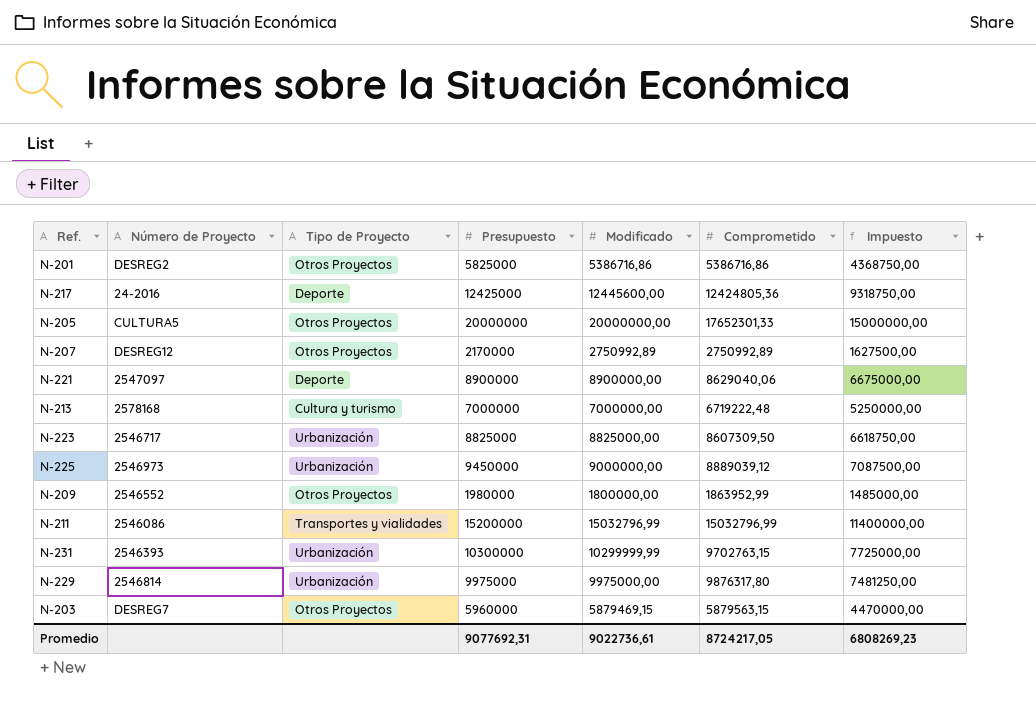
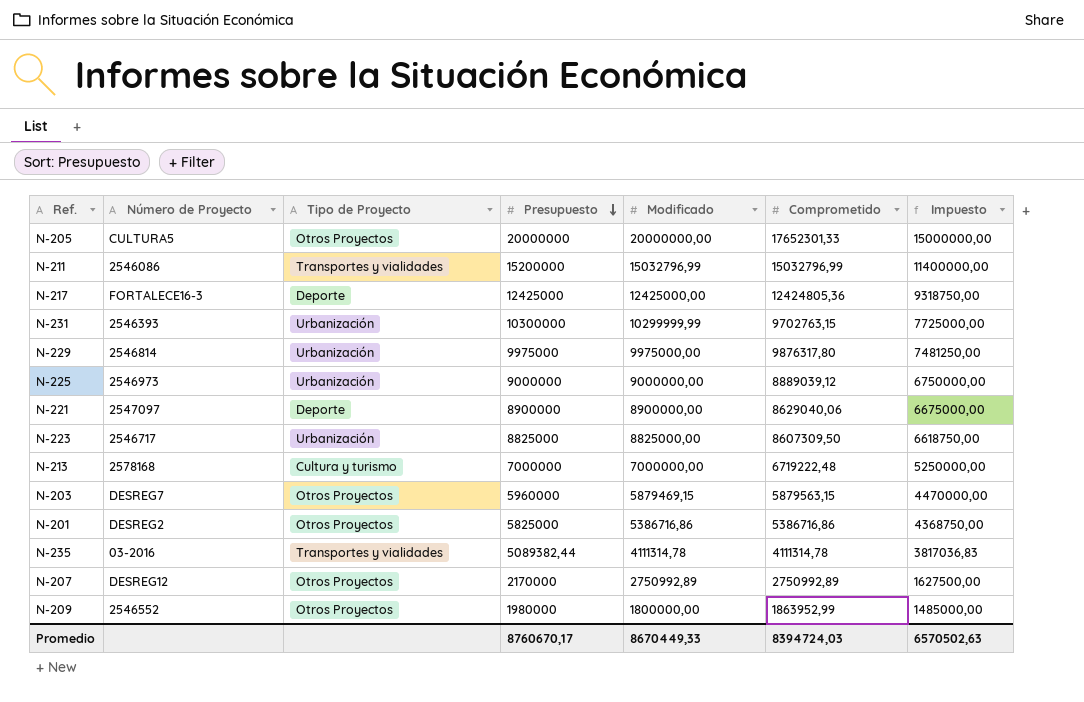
row order: none -> Presupuesto descending
N-217 | Número de Proyecto: 24-2016 -> FORTALECE16-3
N-217 | Modificado: 12445600,00 -> 12425000,00
N-225 | Presupuesto: 9450000 -> 9000000
N-225 | Impuesto: 7087500,00 -> 6750000,00
row N-235: none -> 03-2016 | Transportes y vialidades | 5089382,44 | 4111314,78 | 4111314,78 | 3817036,83
Promedio | Presupuesto: 9077692,31 -> 8760670,17
Promedio | Modificado: 9022736,61 -> 8670449,33
Promedio | Comprometido: 8724217,05 -> 8394724,03
Promedio | Impuesto: 6808269,23 -> 6570502,63

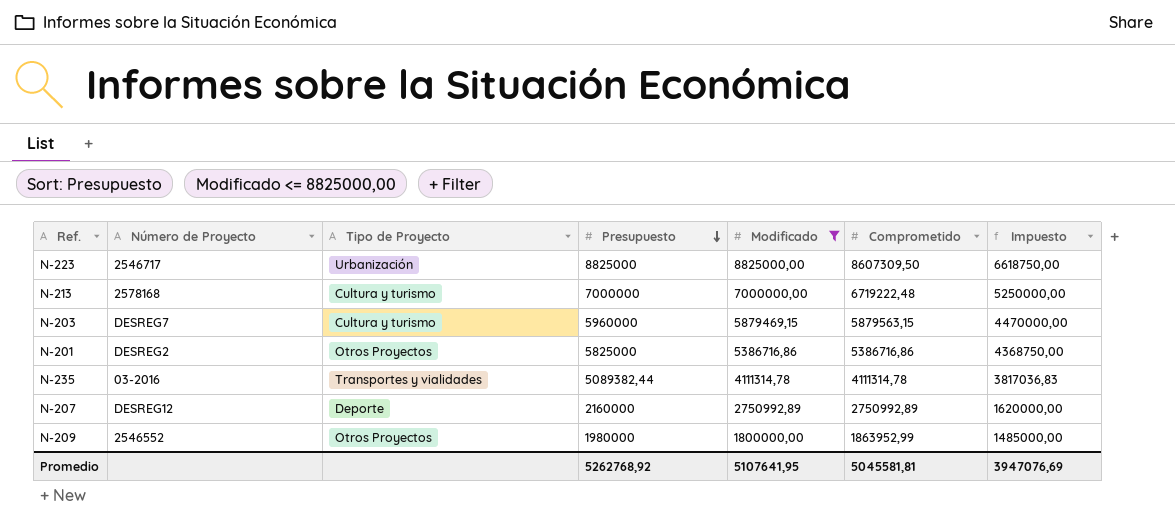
filter: none -> Modificado <= 8825000,00
N-203 | Tipo de Proyecto: Otros Proyectos -> Cultura y turismo
N-207 | Tipo de Proyecto: Otros Proyectos -> Deporte
N-207 | Presupuesto: 2170000 -> 2160000
N-207 | Impuesto: 1627500,00 -> 1620000,00
Promedio | Presupuesto: 8760670,17 -> 5262768,92
Promedio | Modificado: 8670449,33 -> 5107641,95
Promedio | Comprometido: 8394724,03 -> 5045581,81
Promedio | Impuesto: 6570502,63 -> 3947076,69

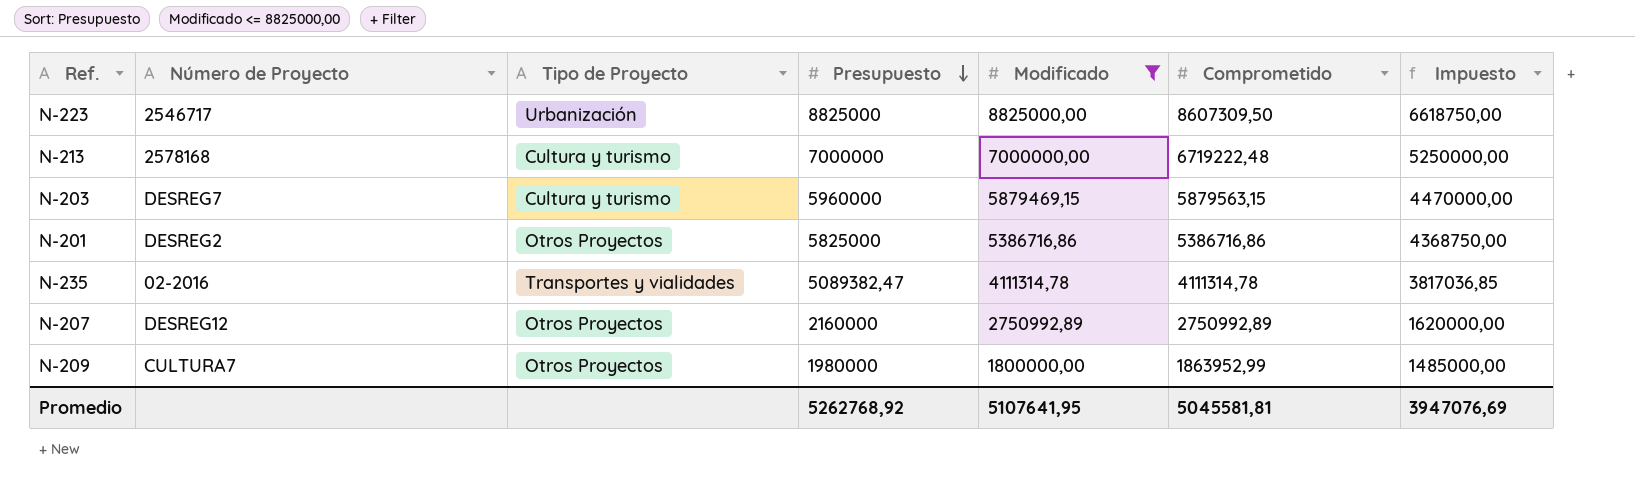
N-235 | Número de Proyecto: 03-2016 -> 02-2016
N-235 | Presupuesto: 5089382,44 -> 5089382,47
N-235 | Impuesto: 3817036,83 -> 3817036,85
N-207 | Tipo de Proyecto: Deporte -> Otros Proyectos
N-209 | Número de Proyecto: 2546552 -> CULTURA7

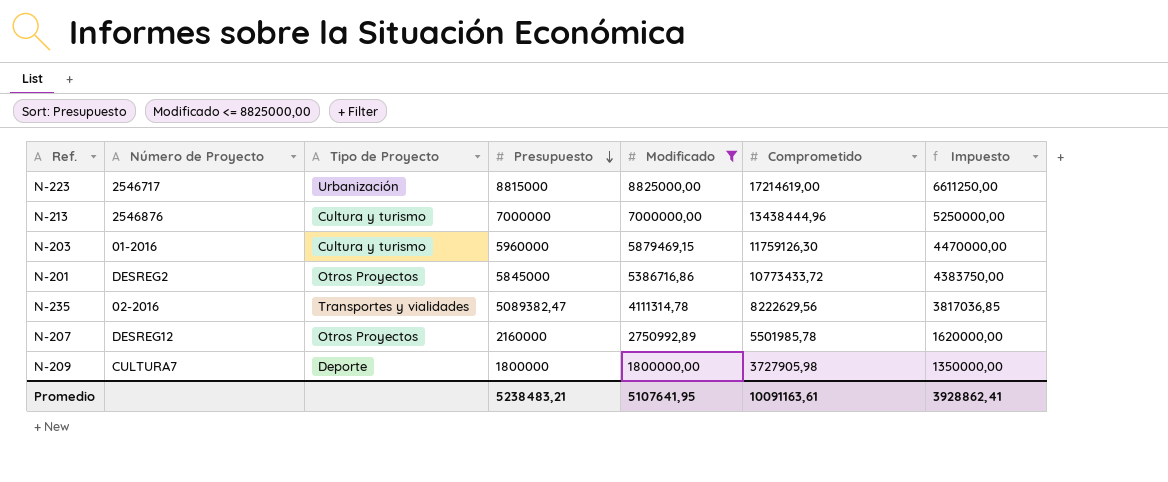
N-223 | Presupuesto: 8825000 -> 8815000
N-223 | Comprometido: 8607309,50 -> 17214619,00
N-223 | Impuesto: 6618750,00 -> 6611250,00
N-213 | Número de Proyecto: 2578168 -> 2546876
N-213 | Comprometido: 6719222,48 -> 13438444,96
N-203 | Número de Proyecto: DESREG7 -> 01-2016
N-203 | Comprometido: 5879563,15 -> 11759126,30
N-201 | Presupuesto: 5825000 -> 5845000
N-201 | Comprometido: 5386716,86 -> 10773433,72
N-201 | Impuesto: 4368750,00 -> 4383750,00
N-235 | Comprometido: 4111314,78 -> 8222629,56
N-207 | Comprometido: 2750992,89 -> 5501985,78
N-209 | Tipo de Proyecto: Otros Proyectos -> Deporte
N-209 | Presupuesto: 1980000 -> 1800000
N-209 | Comprometido: 1863952,99 -> 3727905,98
N-209 | Impuesto: 1485000,00 -> 1350000,00
Promedio | Presupuesto: 5262768,92 -> 5238483,21
Promedio | Comprometido: 5045581,81 -> 10091163,61
Promedio | Impuesto: 3947076,69 -> 3928862,41

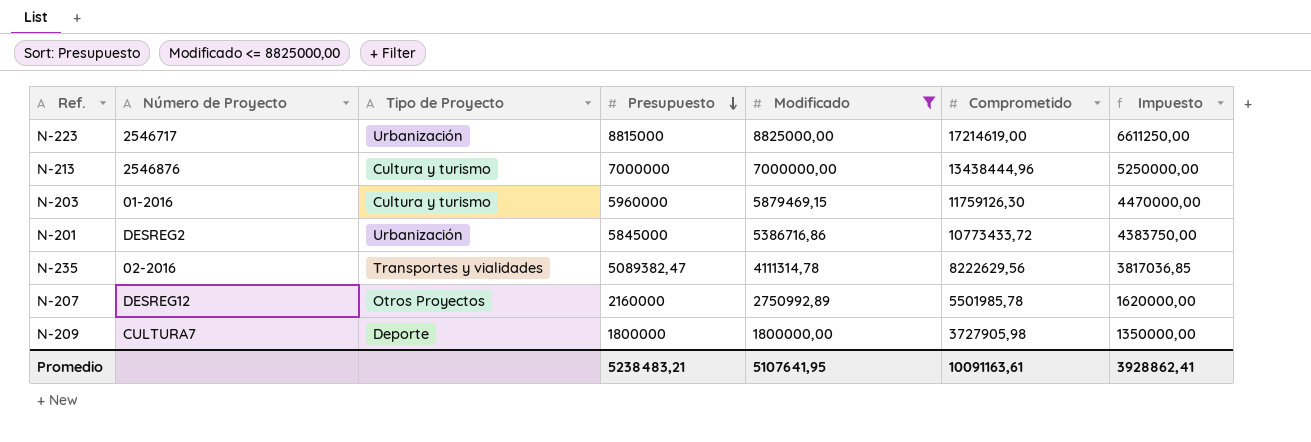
N-201 | Tipo de Proyecto: Otros Proyectos -> Urbanización

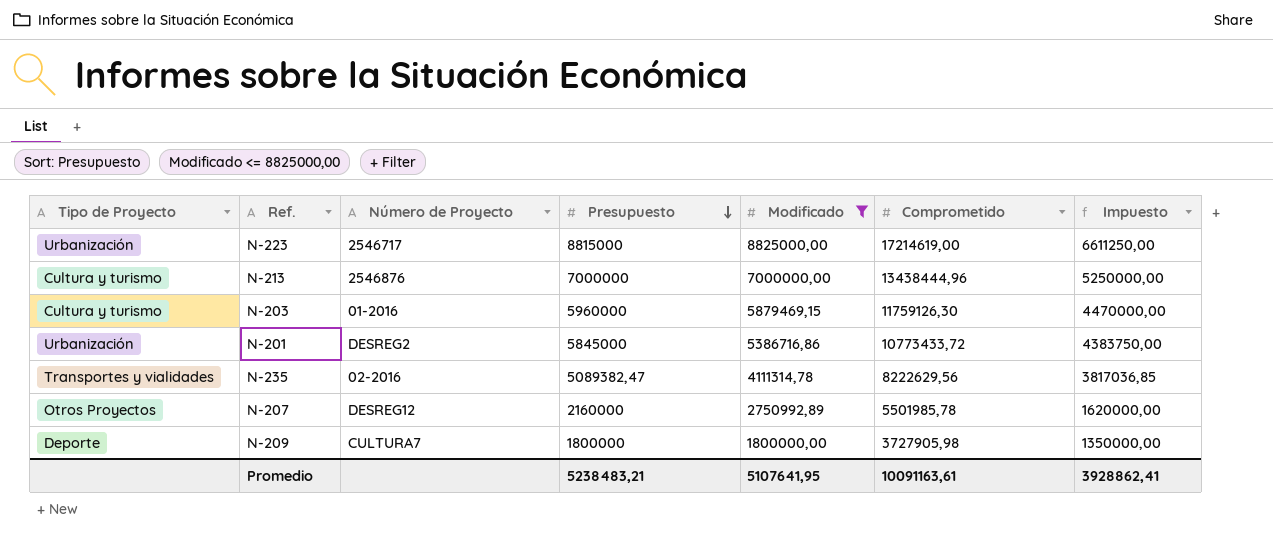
column Tipo de Proyecto | position: 3 -> 1

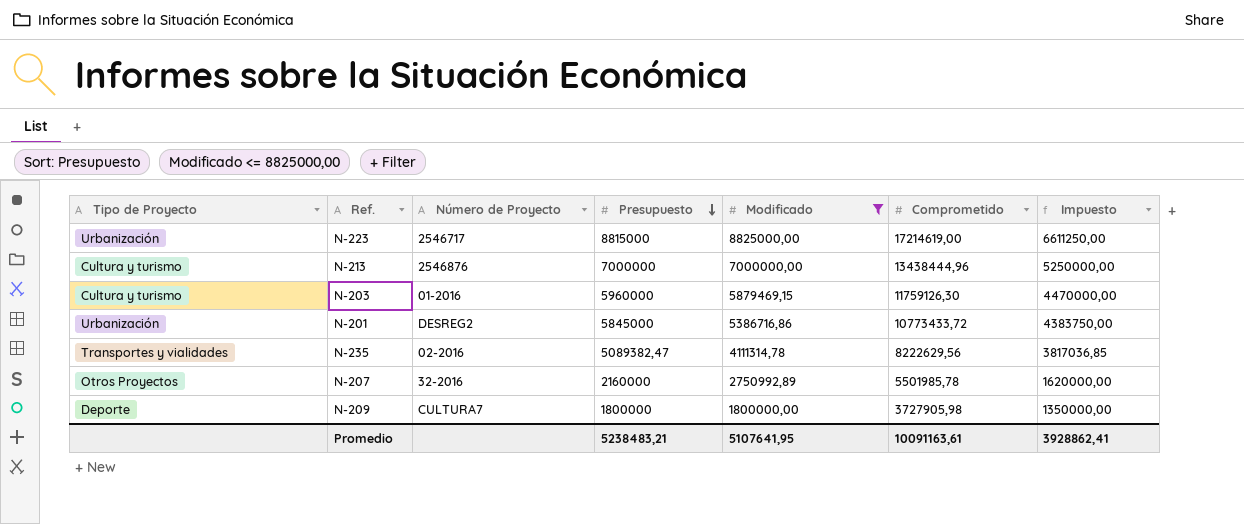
N-207 | Número de Proyecto: DESREG12 -> 32-2016

